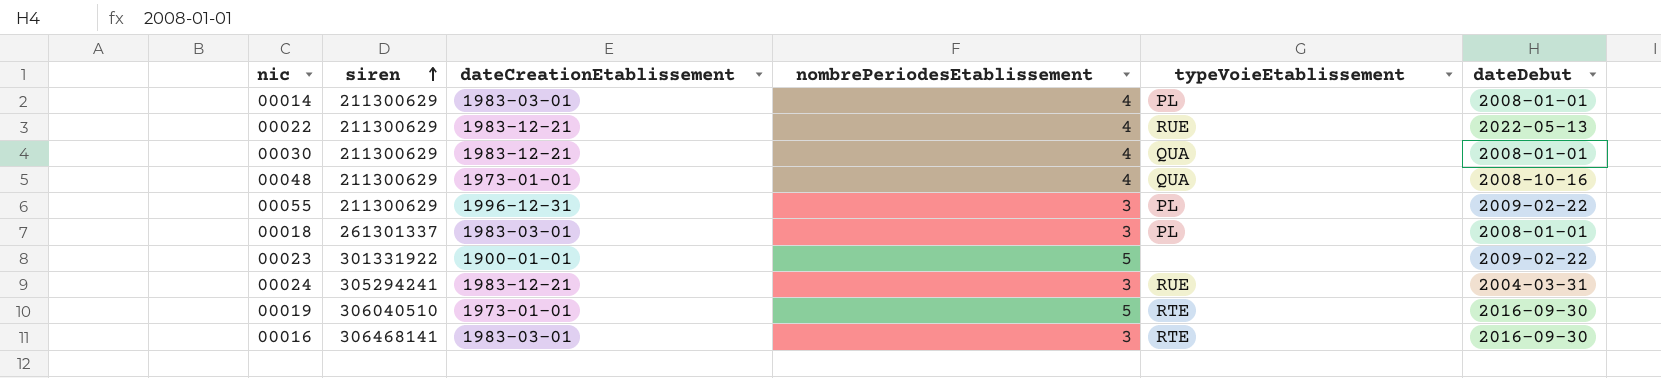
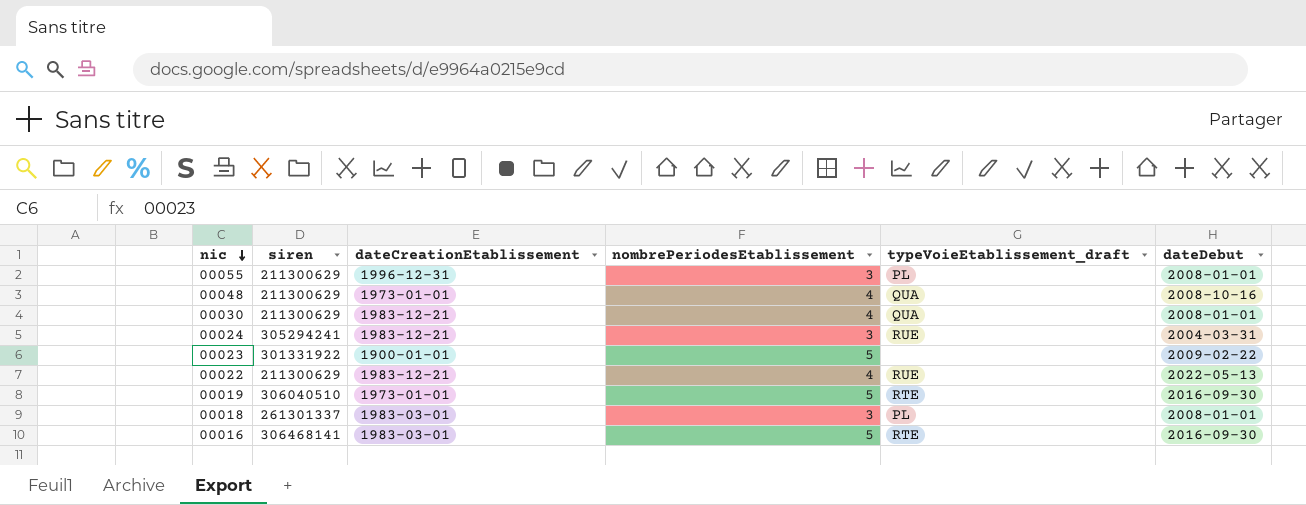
row order: siren ascending -> nic descending
column name: typeVoieEtablissement -> typeVoieEtablissement_draft
row 00014: 211300629 | 1983-03-01 | 4 | PL | 2008-01-01 -> none
00055 | dateDebut: 2009-02-22 -> 2008-01-01
00016 | nombrePeriodesEtablissement: 3 -> 5

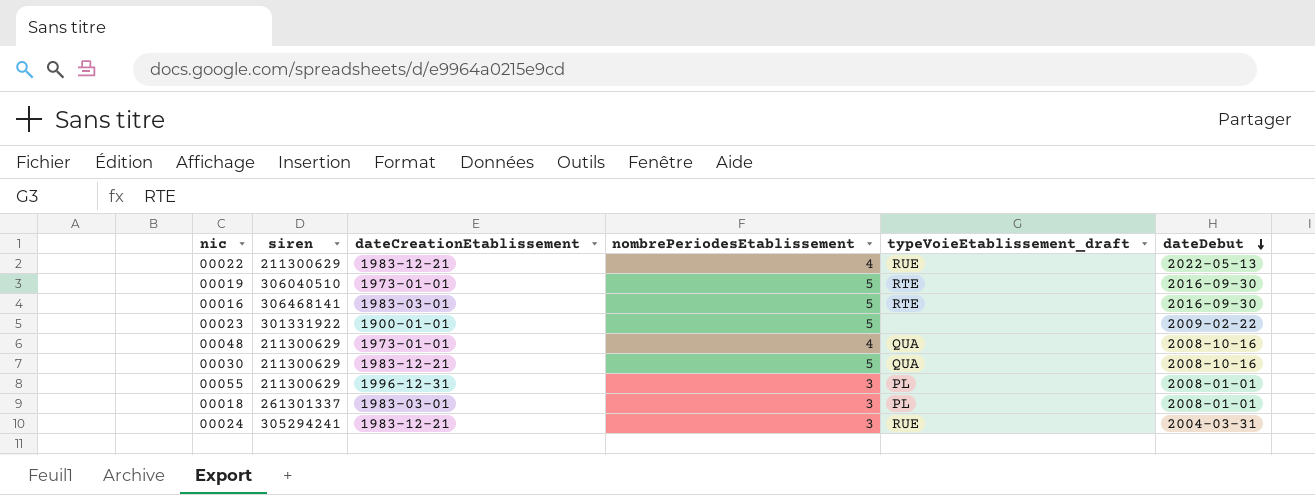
row order: nic descending -> dateDebut descending
00030 | nombrePeriodesEtablissement: 4 -> 5
00030 | dateDebut: 2008-01-01 -> 2008-10-16

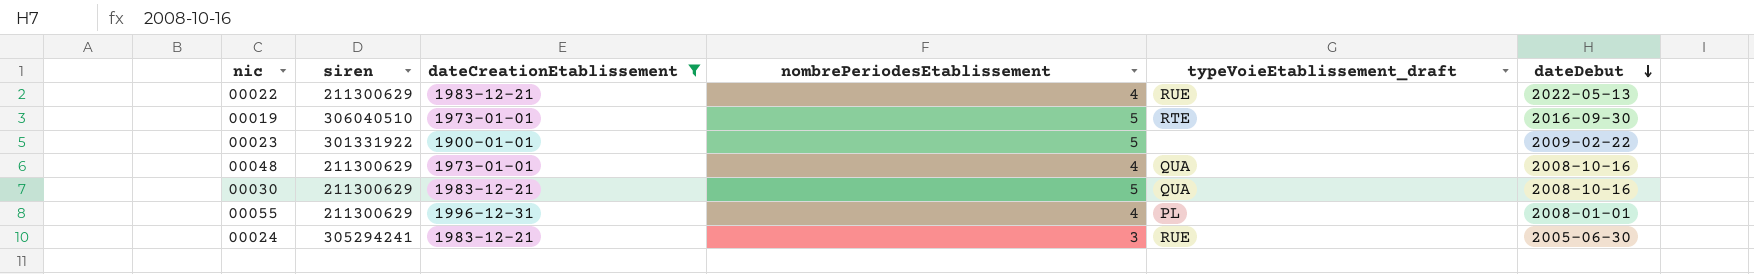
filter: none -> dateCreationEtablissement != 1983-03-01
00055 | nombrePeriodesEtablissement: 3 -> 4
00024 | dateDebut: 2004-03-31 -> 2005-06-30

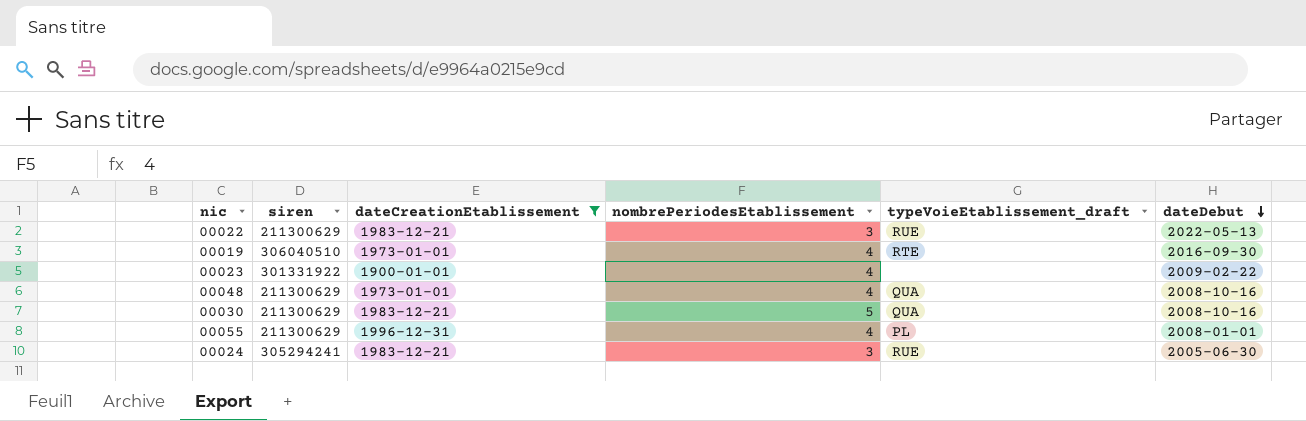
00022 | nombrePeriodesEtablissement: 4 -> 3
00019 | nombrePeriodesEtablissement: 5 -> 4
00023 | nombrePeriodesEtablissement: 5 -> 4

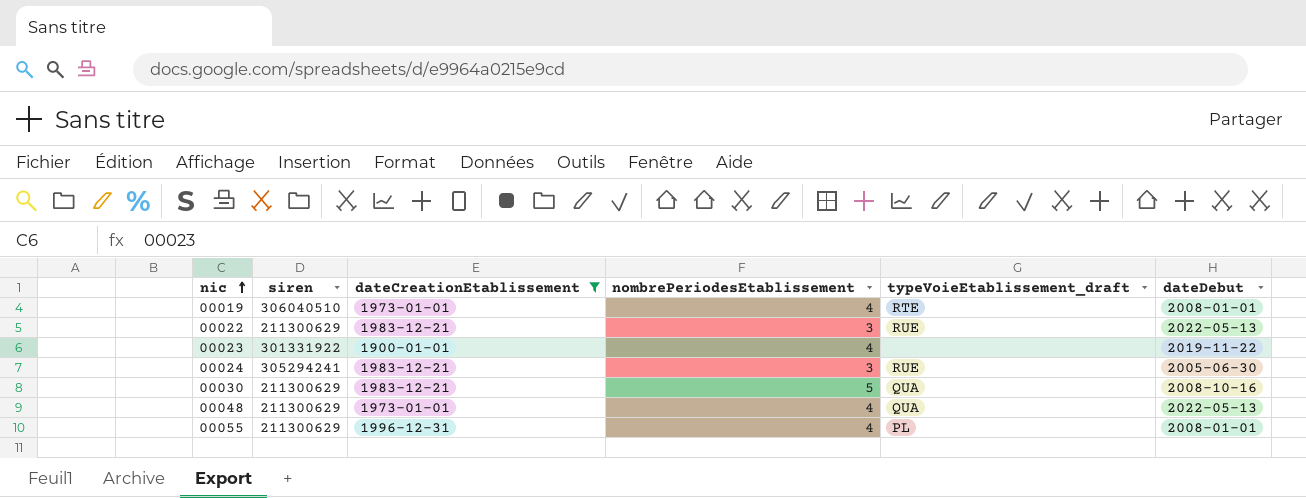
row order: dateDebut descending -> nic ascending
00019 | dateDebut: 2016-09-30 -> 2008-01-01
00023 | dateDebut: 2009-02-22 -> 2019-11-22
00048 | dateDebut: 2008-10-16 -> 2022-05-13

